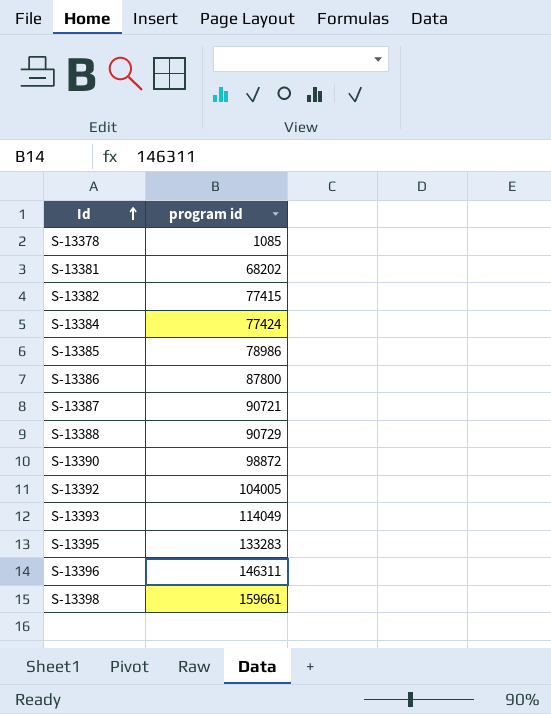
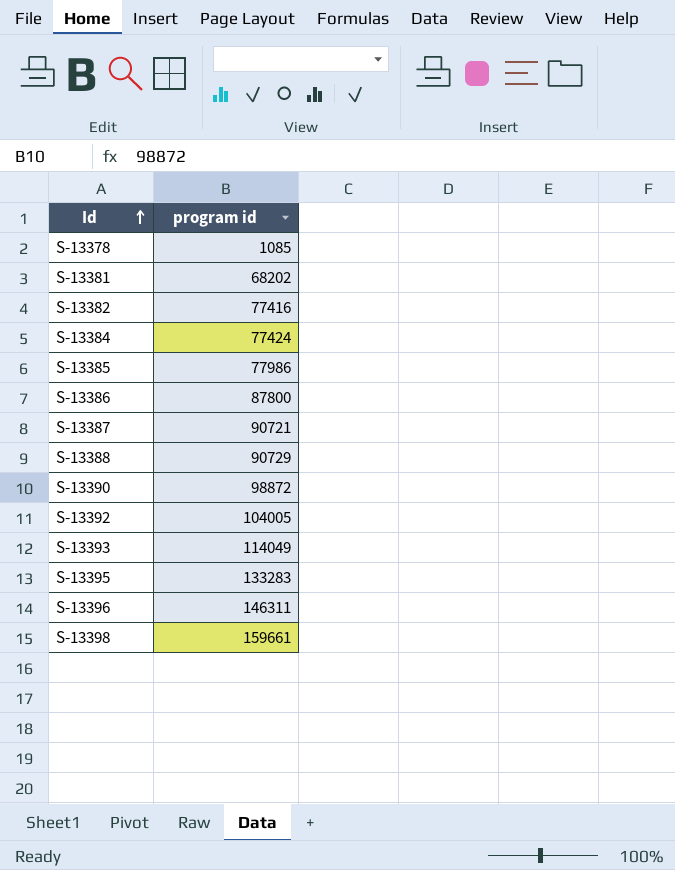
S-13382 | program id: 77415 -> 77416
S-13385 | program id: 78986 -> 77986

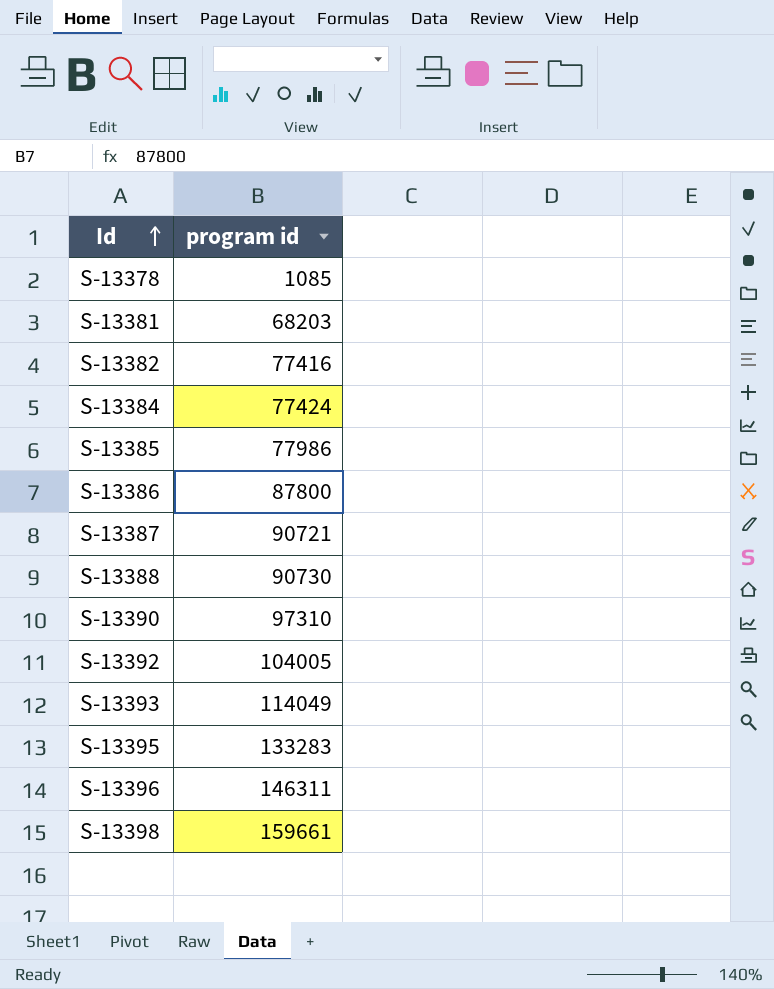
S-13381 | program id: 68202 -> 68203
S-13388 | program id: 90729 -> 90730
S-13390 | program id: 98872 -> 97310

